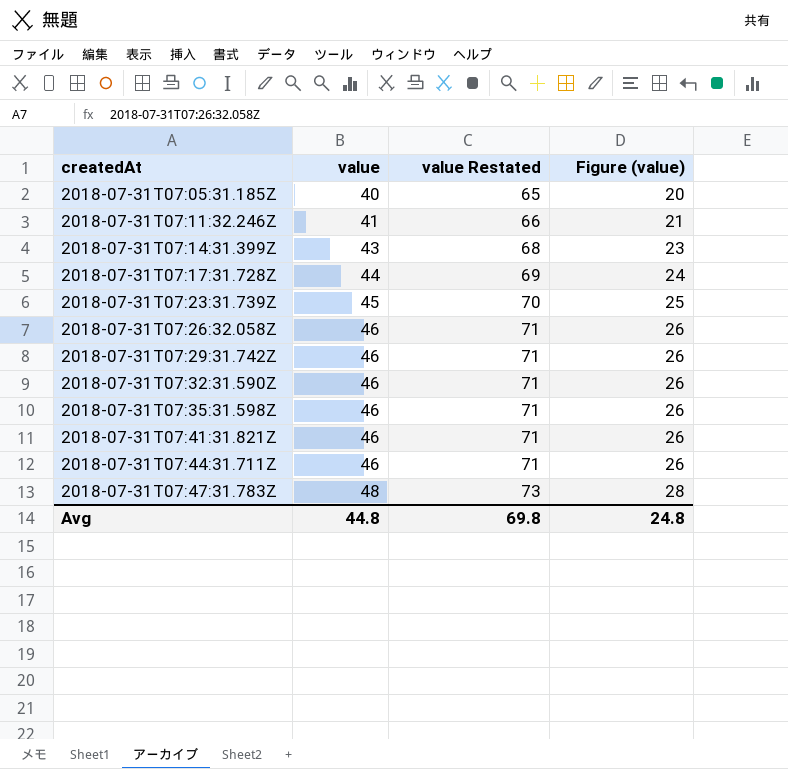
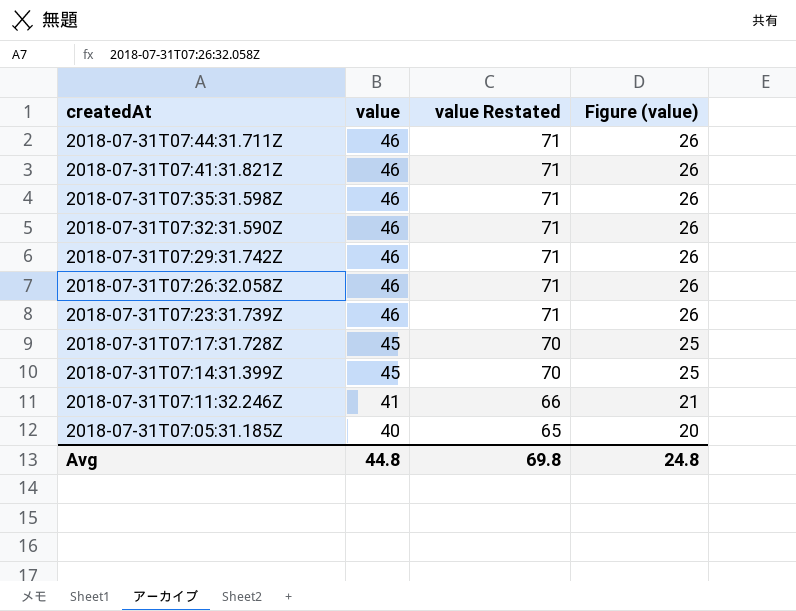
row order: createdAt ascending -> createdAt descending
row 2018-07-31T07:47:31.783Z: 48 | 73 | 28 -> none
2018-07-31T07:23:31.739Z | value: 45 -> 46
2018-07-31T07:23:31.739Z | value Restated: 70 -> 71
2018-07-31T07:23:31.739Z | Figure (value): 25 -> 26
2018-07-31T07:17:31.728Z | value: 44 -> 45
2018-07-31T07:17:31.728Z | value Restated: 69 -> 70
2018-07-31T07:17:31.728Z | Figure (value): 24 -> 25
2018-07-31T07:14:31.399Z | value: 43 -> 45
2018-07-31T07:14:31.399Z | value Restated: 68 -> 70
2018-07-31T07:14:31.399Z | Figure (value): 23 -> 25

